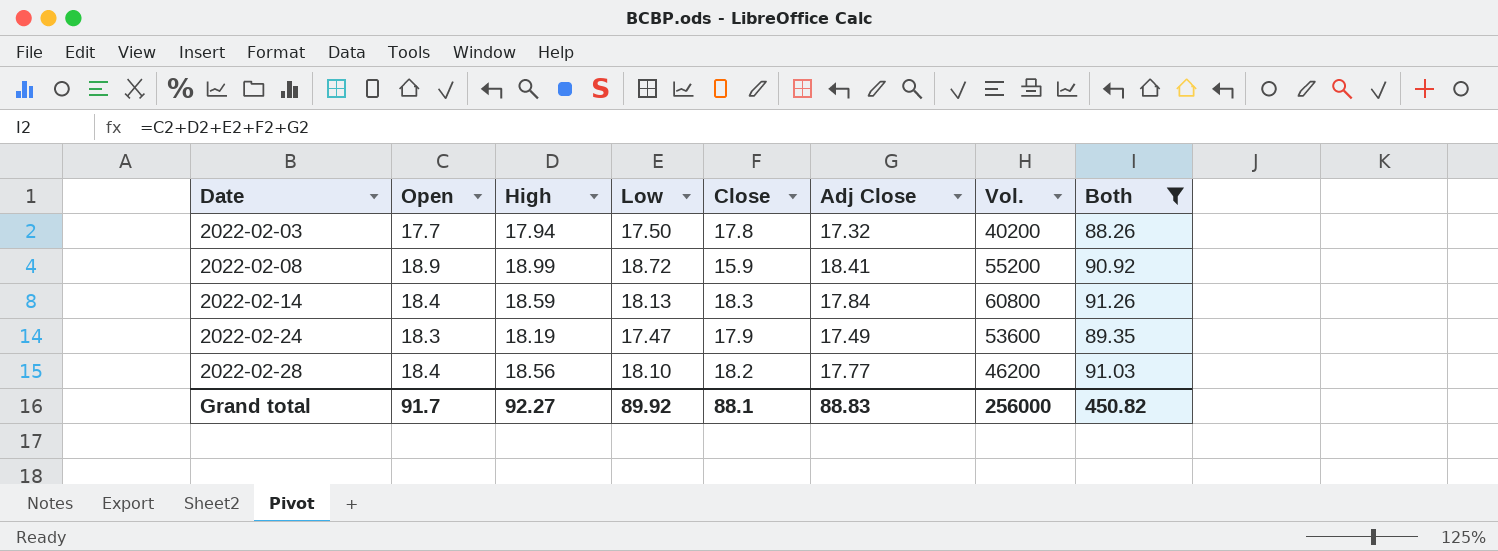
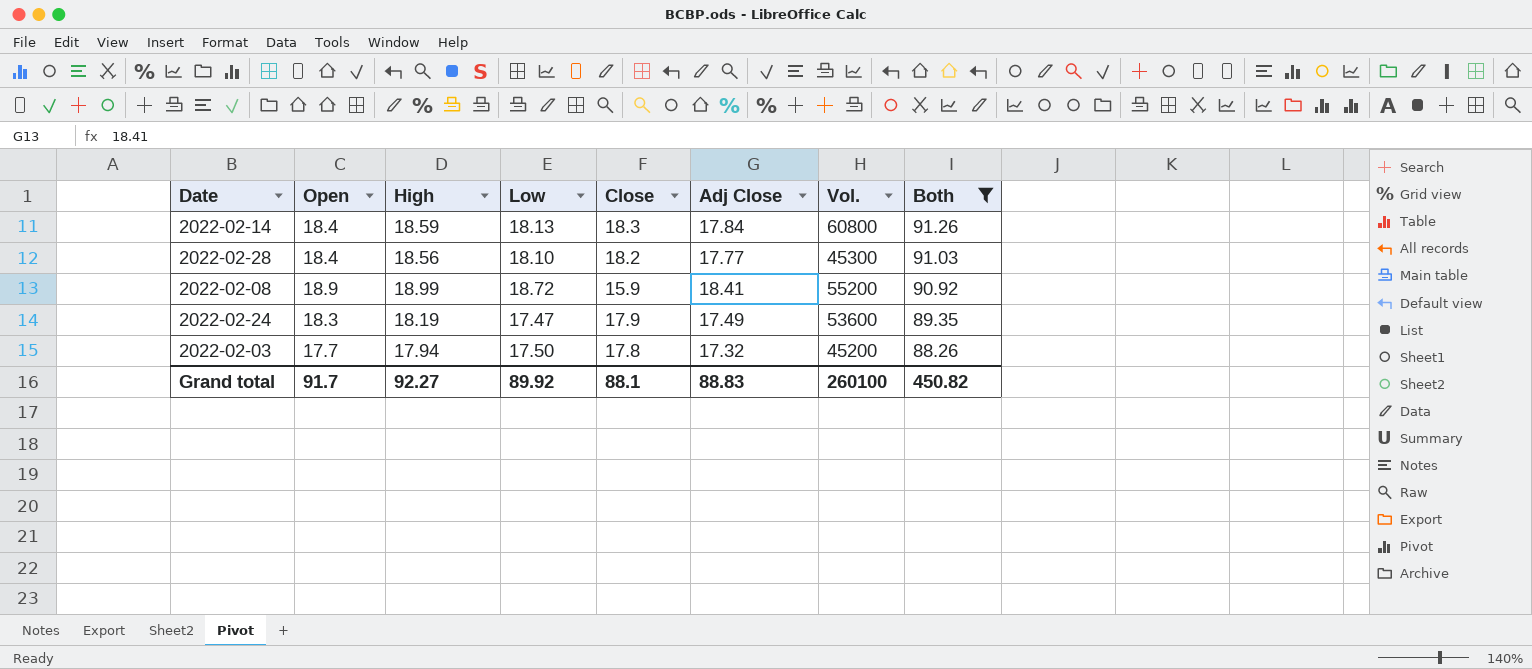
row order: Date ascending -> Both descending
2022-02-28 | Vol.: 46200 -> 45300
2022-02-03 | Vol.: 40200 -> 45200
Grand total | Vol.: 256000 -> 260100

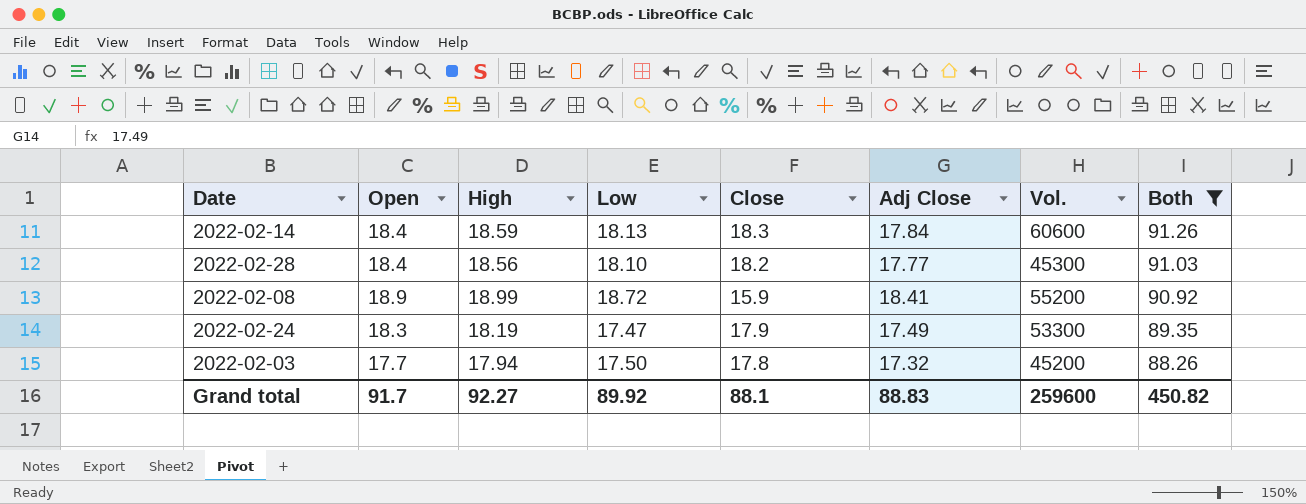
2022-02-14 | Vol.: 60800 -> 60600
2022-02-24 | Vol.: 53600 -> 53300
Grand total | Vol.: 260100 -> 259600

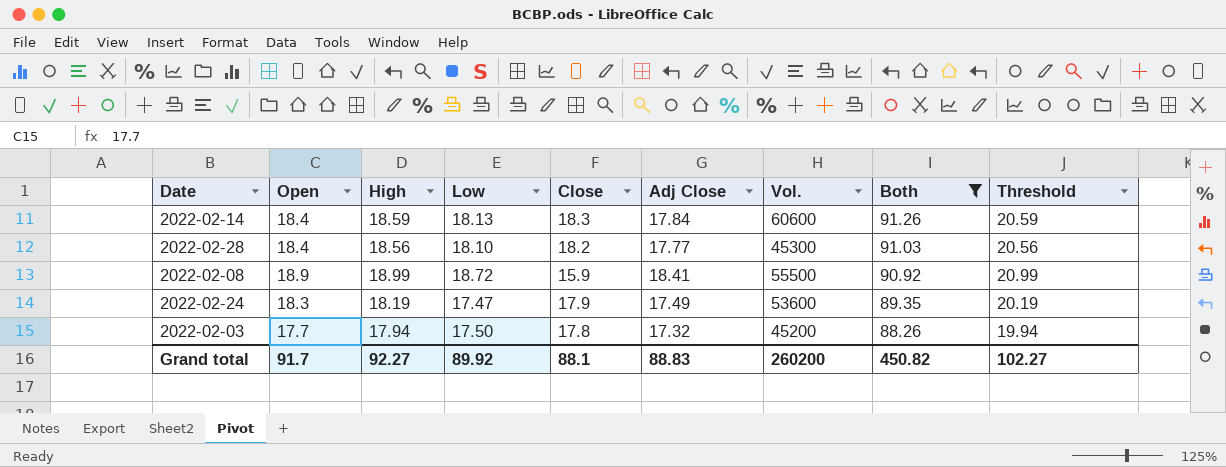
column Threshold | formula: none -> [High] + 2
2022-02-08 | Vol.: 55200 -> 55500
2022-02-24 | Vol.: 53300 -> 53600
Grand total | Vol.: 259600 -> 260200

